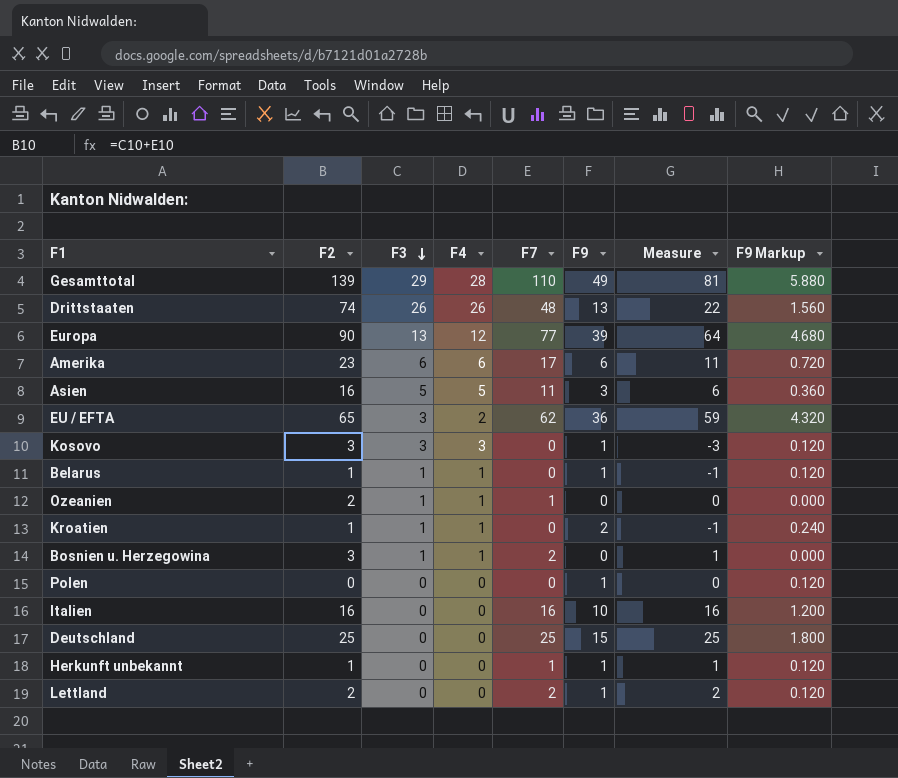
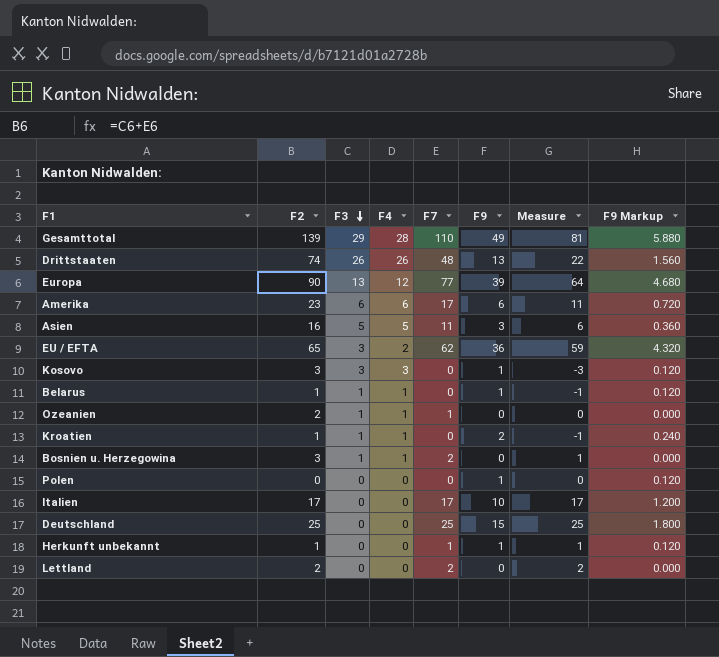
Italien | F2: 16 -> 17
Italien | F7: 16 -> 17
Italien | Measure: 16 -> 17
Lettland | F9: 1 -> 0
Lettland | F9 Markup: 0.120 -> 0.000

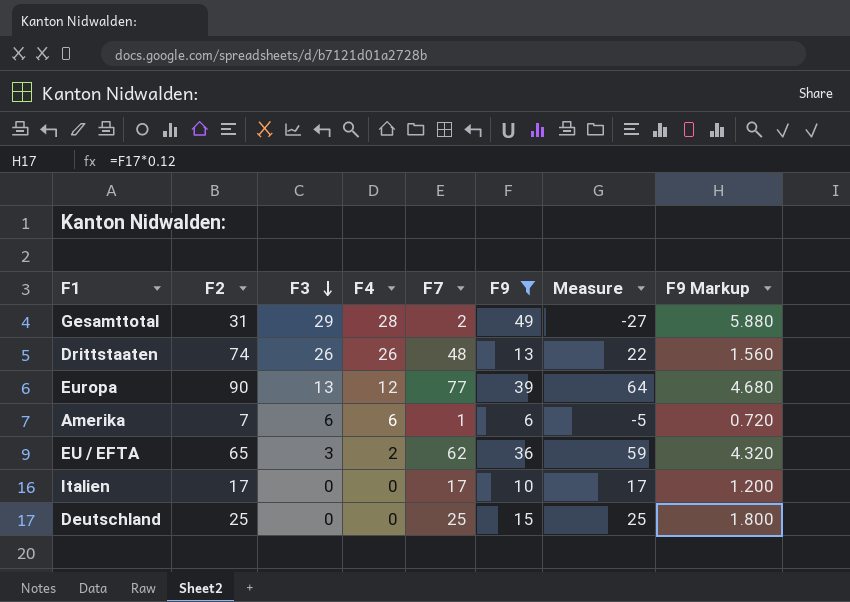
filter: none -> F9 >= 6
Gesamttotal | F2: 139 -> 31
Gesamttotal | F7: 110 -> 2
Gesamttotal | Measure: 81 -> -27
Amerika | F2: 23 -> 7
Amerika | F7: 17 -> 1
Amerika | Measure: 11 -> -5

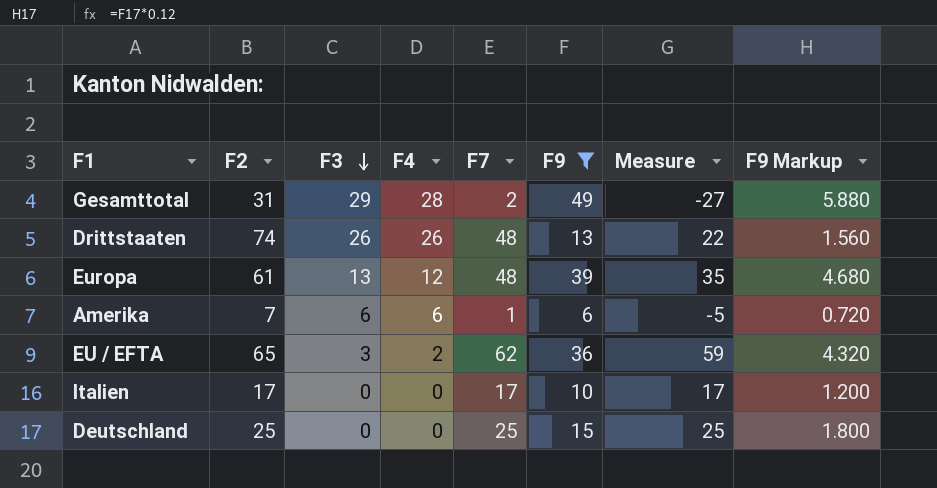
Europa | F2: 90 -> 61
Europa | F7: 77 -> 48
Europa | Measure: 64 -> 35

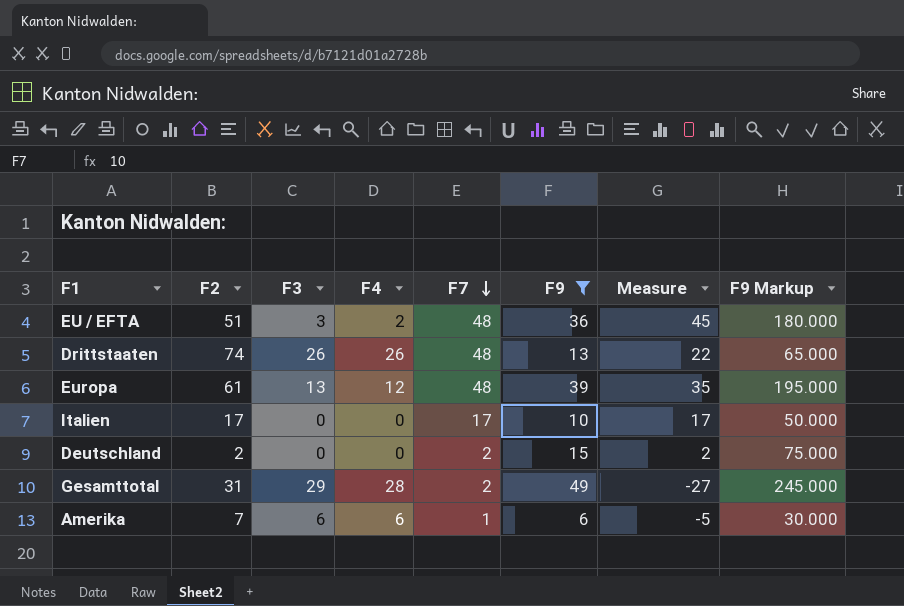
row order: F3 descending -> F7 descending
column F9 Markup | formula: [F9] * 0.12 -> [F9] * 5
EU / EFTA | F2: 65 -> 51
EU / EFTA | F7: 62 -> 48
EU / EFTA | Measure: 59 -> 45
Deutschland | F2: 25 -> 2
Deutschland | F7: 25 -> 2
Deutschland | Measure: 25 -> 2

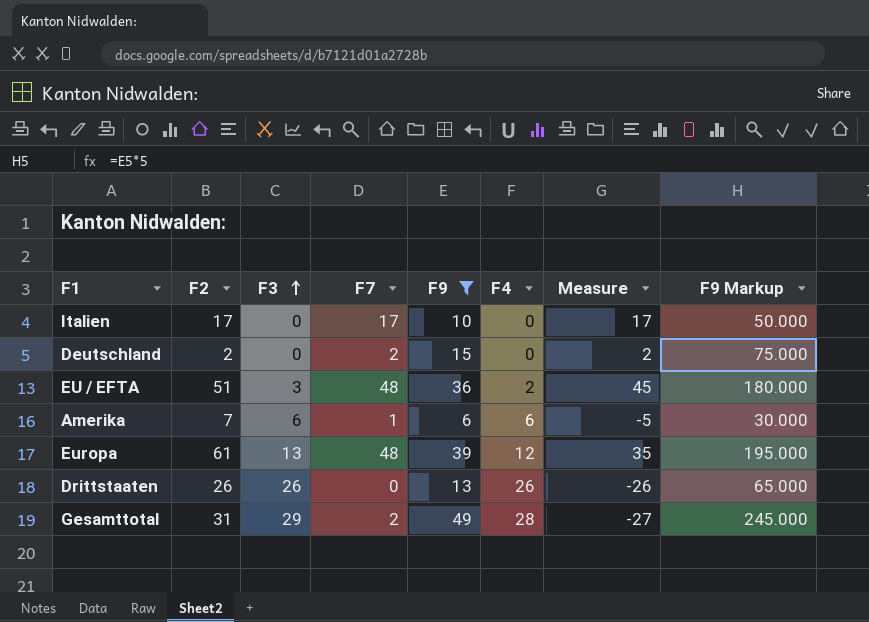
row order: F7 descending -> F3 ascending
column F4 | position: 4 -> 6
Drittstaaten | F2: 74 -> 26
Drittstaaten | F7: 48 -> 0
Drittstaaten | Measure: 22 -> -26

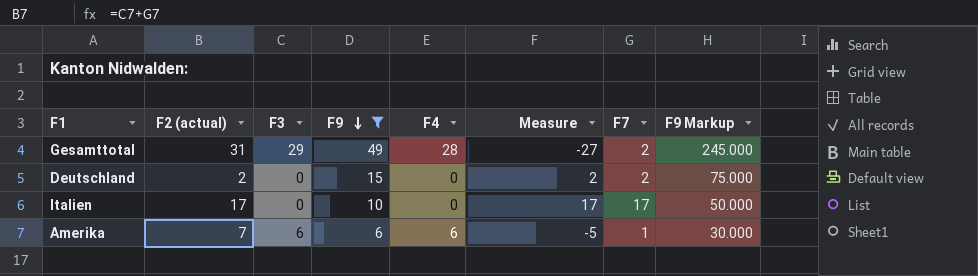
row order: F3 ascending -> F9 descending
column name: F2 -> F2 (actual)
column F7 | position: 4 -> 7
row EU / EFTA: 51 | 3 | 48 | 36 | 2 | 45 | 180.000 -> none
row Europa: 61 | 13 | 48 | 39 | 12 | 35 | 195.000 -> none
row Drittstaaten: 26 | 26 | 0 | 13 | 26 | -26 | 65.000 -> none

